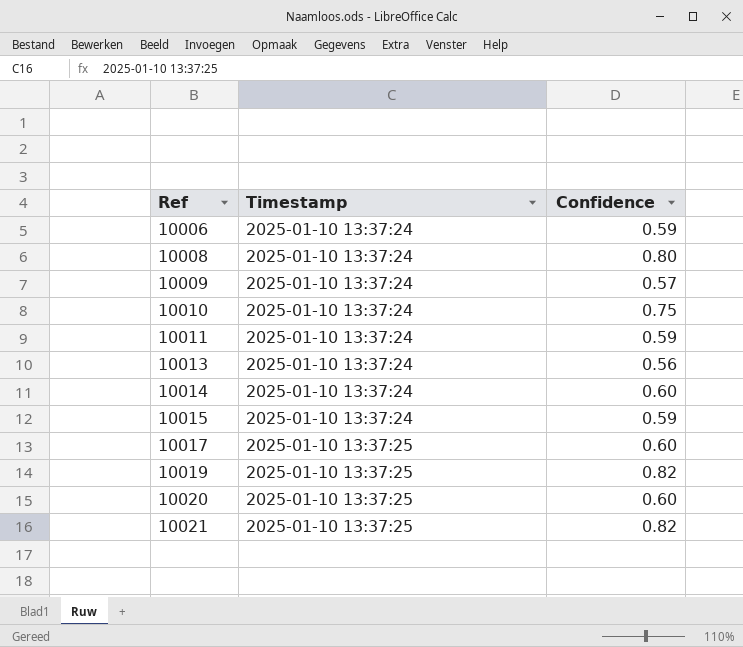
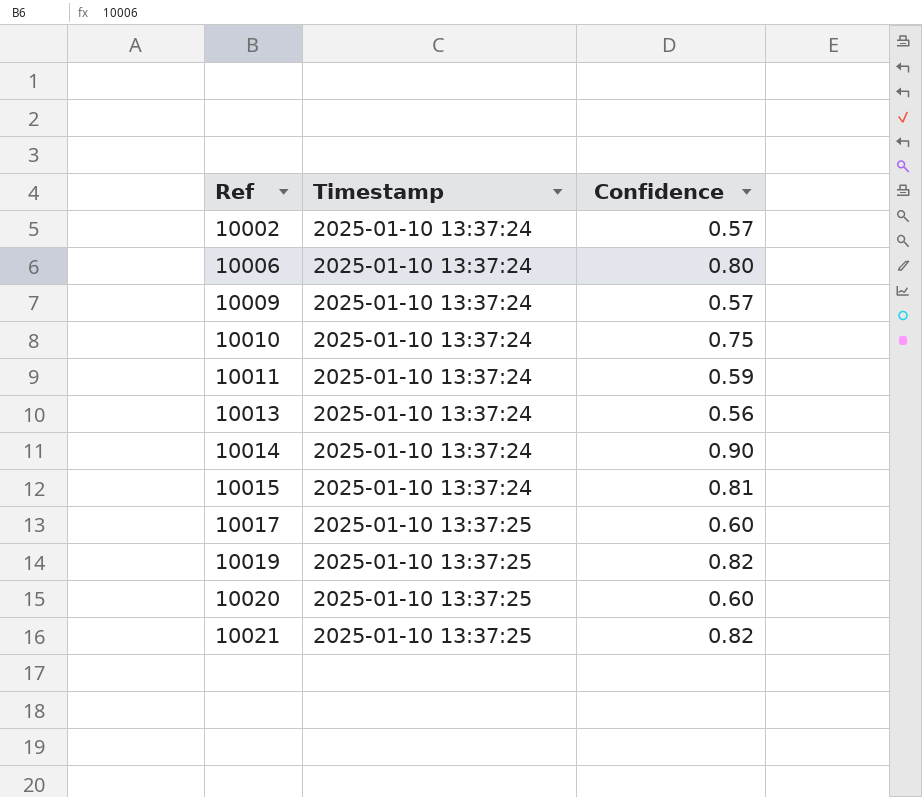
row 10008: 2025-01-10 13:37:24 | 0.80 -> none
row 10002: none -> 2025-01-10 13:37:24 | 0.57
10006 | Confidence: 0.59 -> 0.80
10014 | Confidence: 0.60 -> 0.90
10015 | Confidence: 0.59 -> 0.81

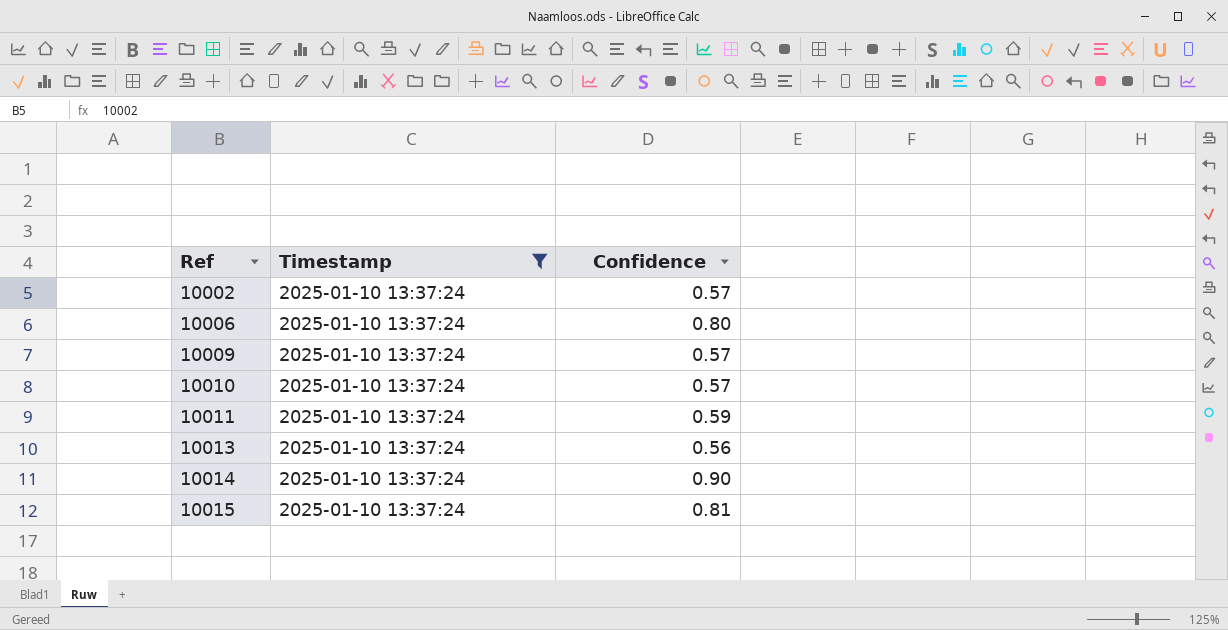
filter: none -> Timestamp = 2025-01-10 13:37:24
10010 | Confidence: 0.75 -> 0.57

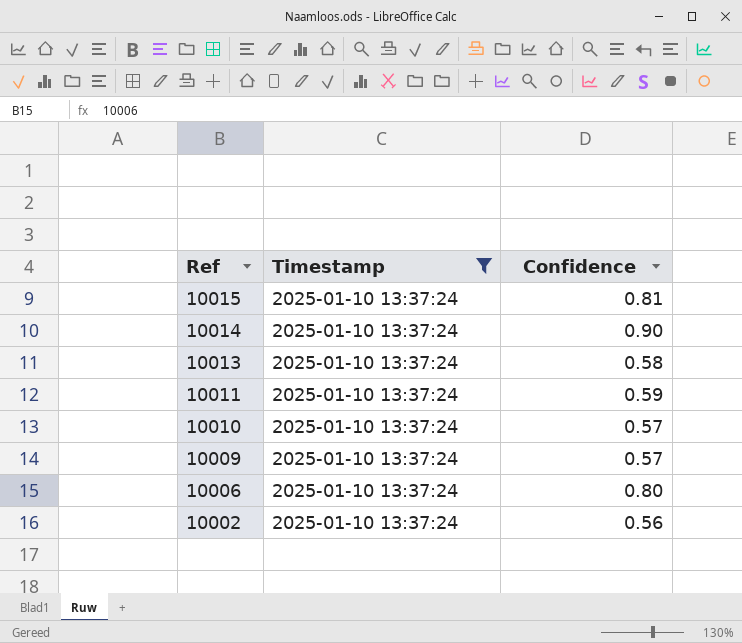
row order: Ref ascending -> Ref descending
10013 | Confidence: 0.56 -> 0.58
10002 | Confidence: 0.57 -> 0.56

